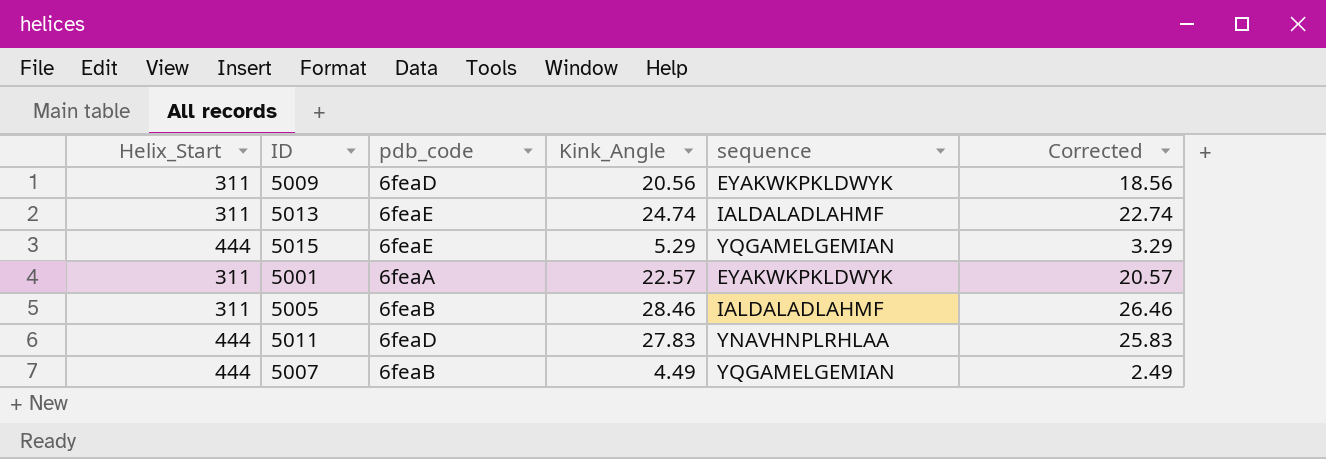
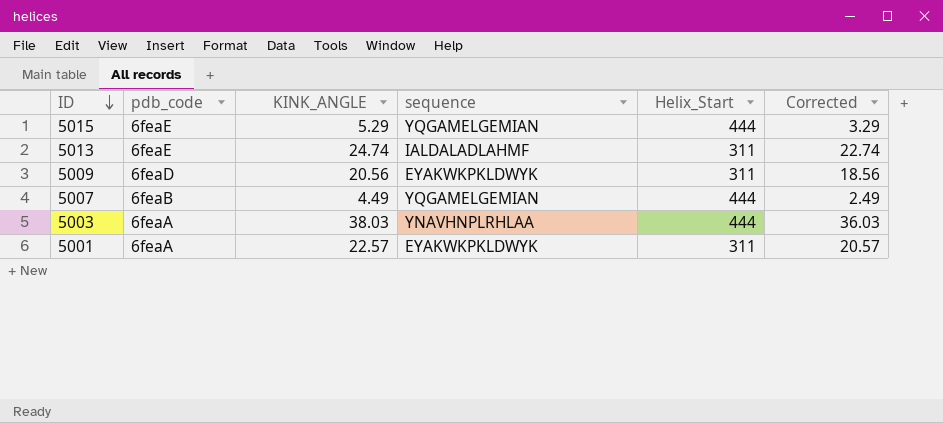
row order: none -> ID descending
column name: Kink_Angle -> KINK_ANGLE
column Helix_Start | position: 1 -> 5
row 5005: 311 | 6feaB | 28.46 | IALDALADLAHMF | 26.46 -> none
row 5011: 444 | 6feaD | 27.83 | YNAVHNPLRHLAA | 25.83 -> none
row 5003: none -> 6feaA | 38.03 | YNAVHNPLRHLAA | 444 | 36.03

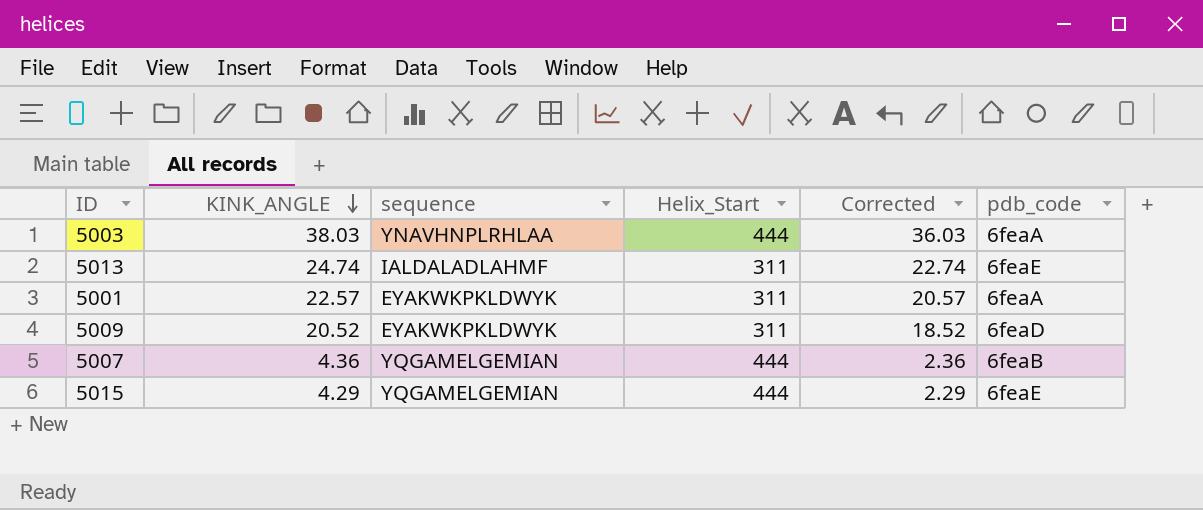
row order: ID descending -> KINK_ANGLE descending
column pdb_code | position: 2 -> 6
5009 | KINK_ANGLE: 20.56 -> 20.52
5009 | Corrected: 18.56 -> 18.52
5007 | KINK_ANGLE: 4.49 -> 4.36
5007 | Corrected: 2.49 -> 2.36
5015 | KINK_ANGLE: 5.29 -> 4.29
5015 | Corrected: 3.29 -> 2.29

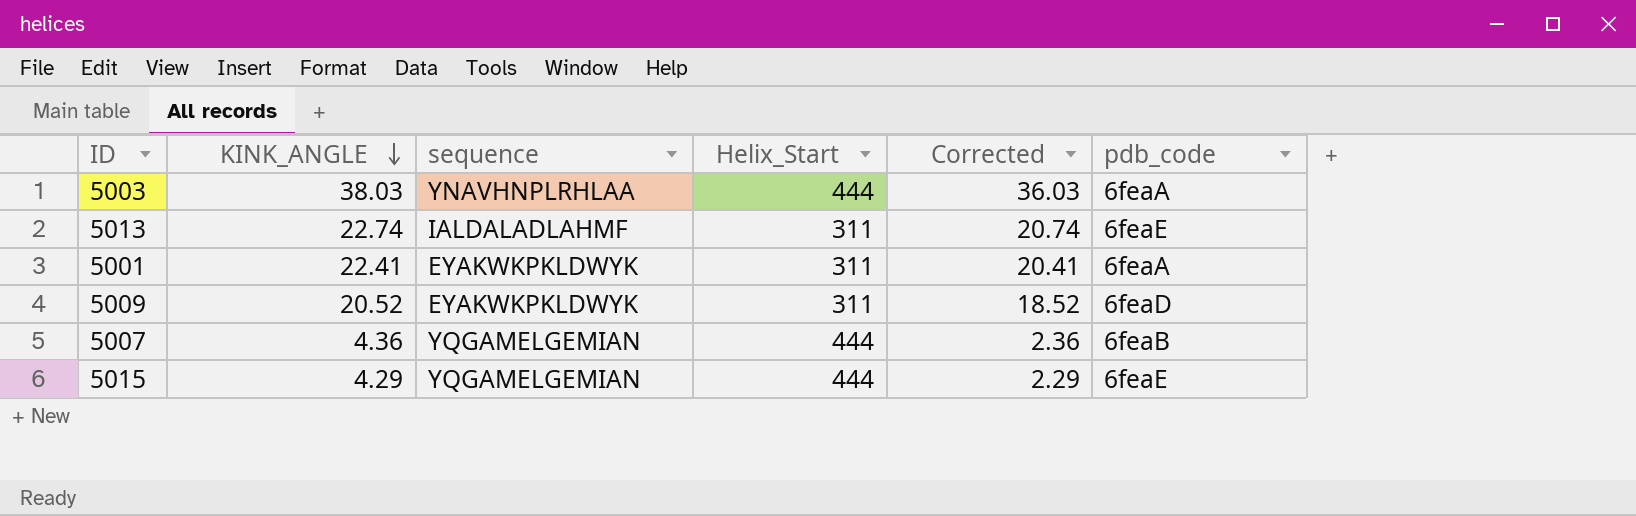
5013 | KINK_ANGLE: 24.74 -> 22.74
5013 | Corrected: 22.74 -> 20.74
5001 | KINK_ANGLE: 22.57 -> 22.41
5001 | Corrected: 20.57 -> 20.41

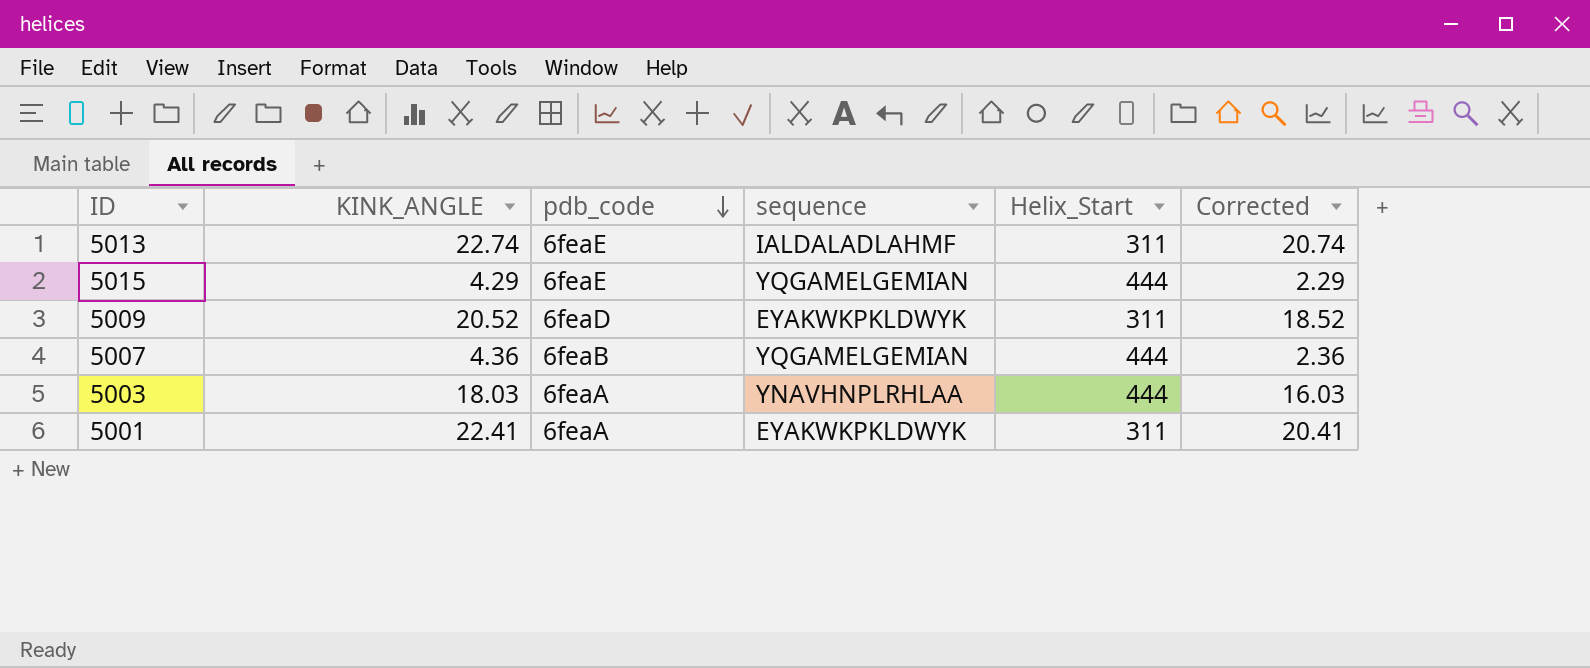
row order: KINK_ANGLE descending -> pdb_code descending
column pdb_code | position: 6 -> 3
5003 | KINK_ANGLE: 38.03 -> 18.03
5003 | Corrected: 36.03 -> 16.03

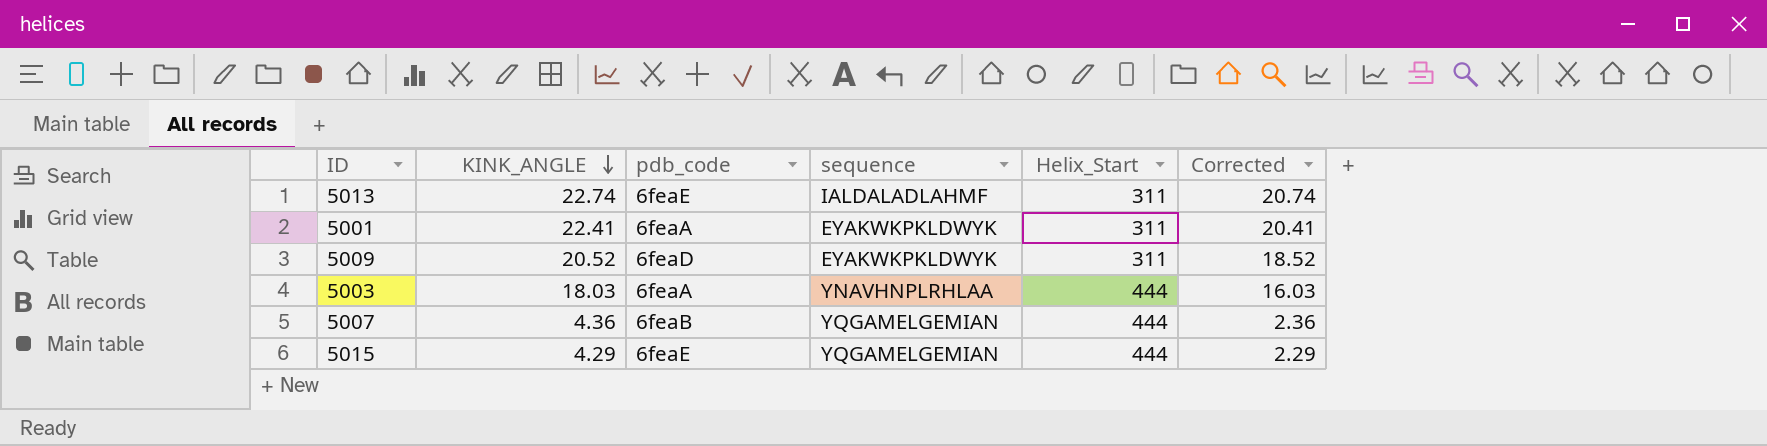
row order: pdb_code descending -> KINK_ANGLE descending

